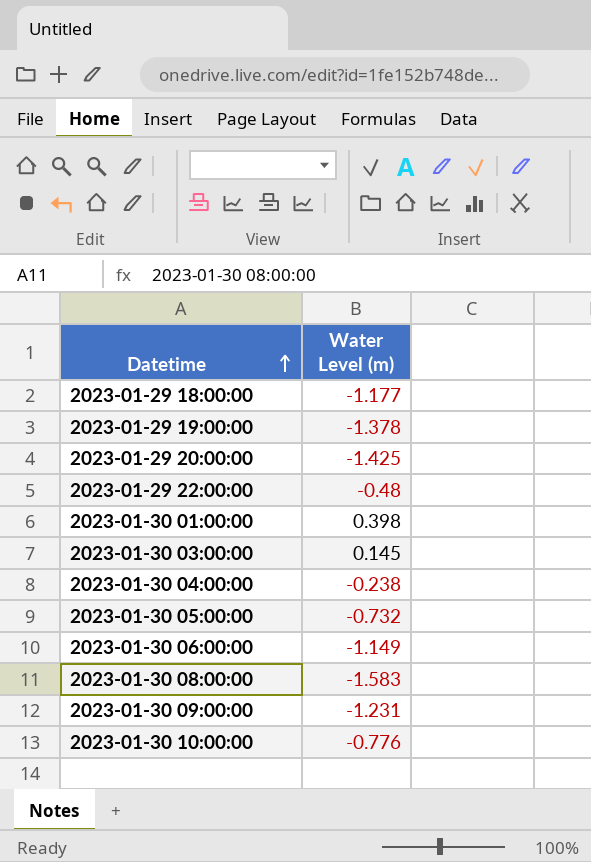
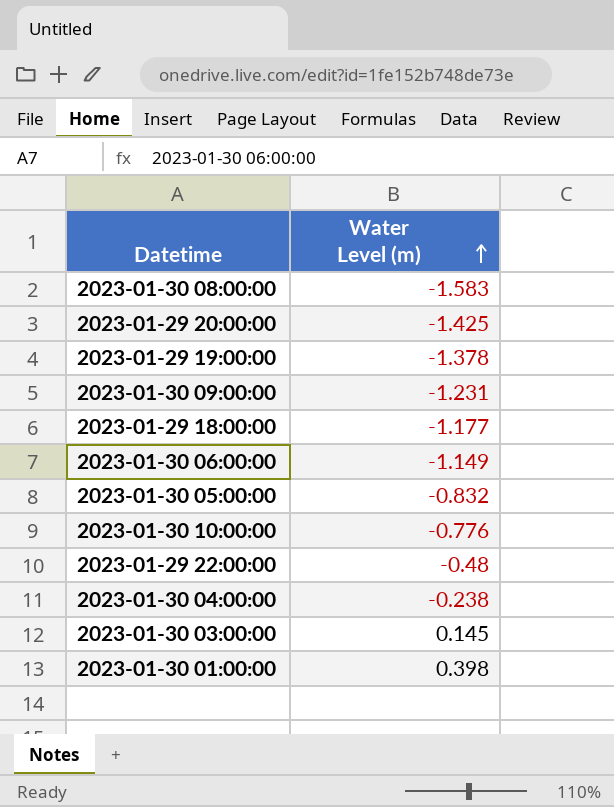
row order: Datetime ascending -> Water Level (m) ascending
2023-01-30 05:00:00 | Water Level (m): -0.732 -> -0.832

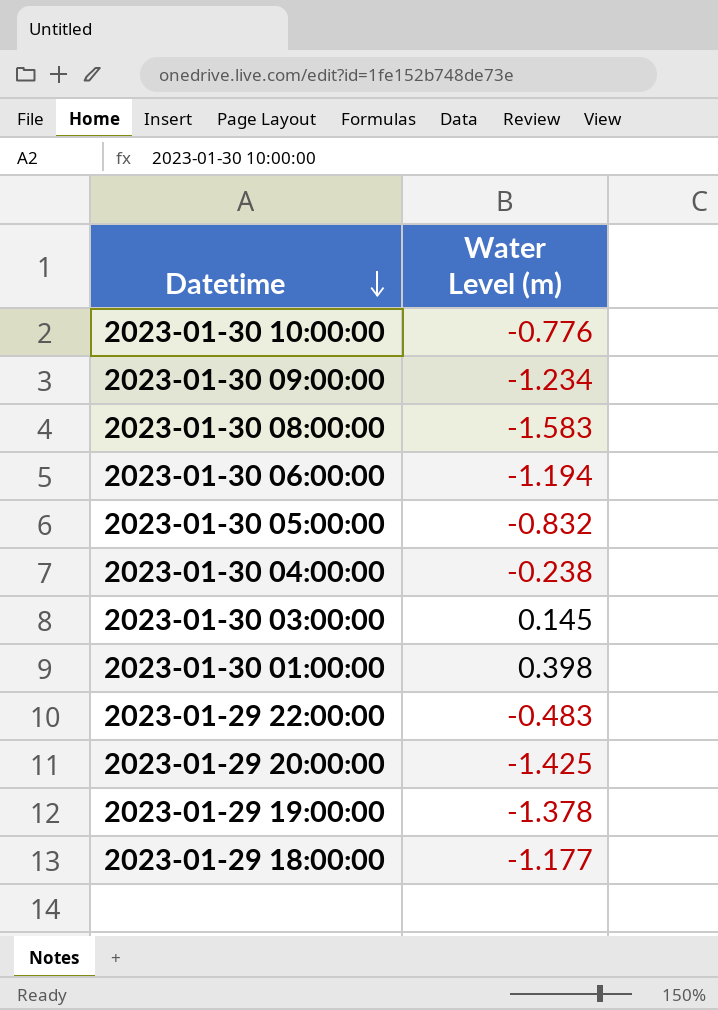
row order: Water Level (m) ascending -> Datetime descending
2023-01-30 09:00:00 | Water Level (m): -1.231 -> -1.234
2023-01-30 06:00:00 | Water Level (m): -1.149 -> -1.194
2023-01-29 22:00:00 | Water Level (m): -0.48 -> -0.483

